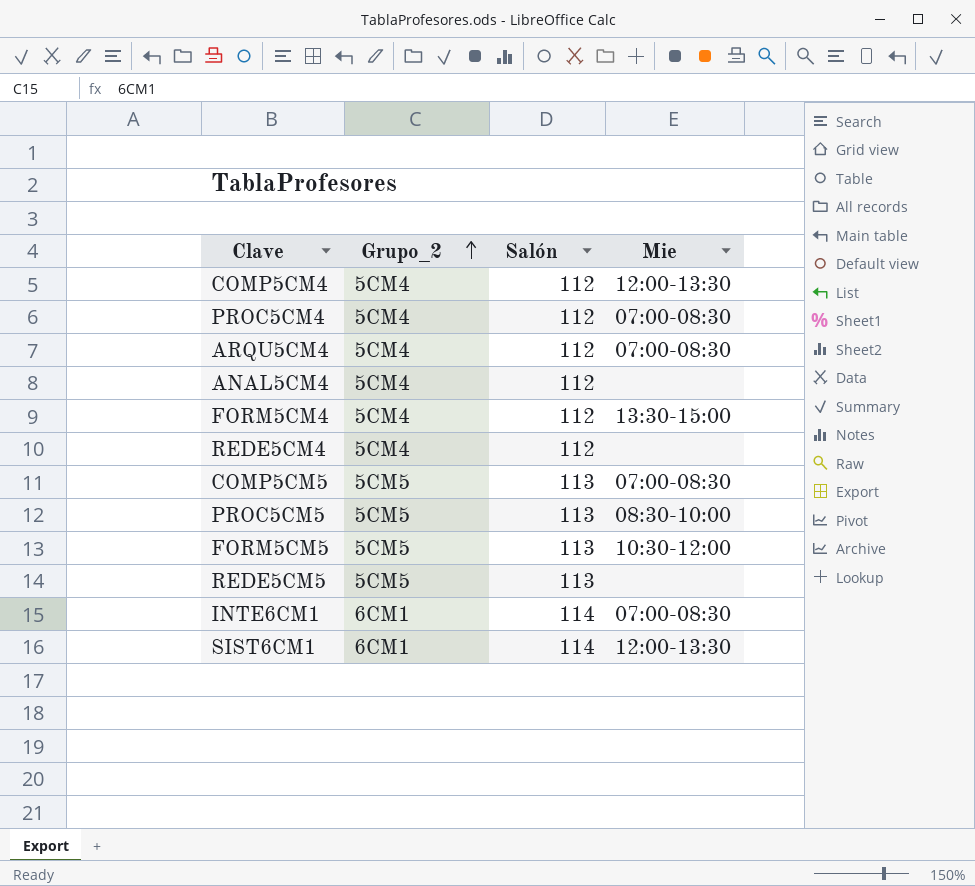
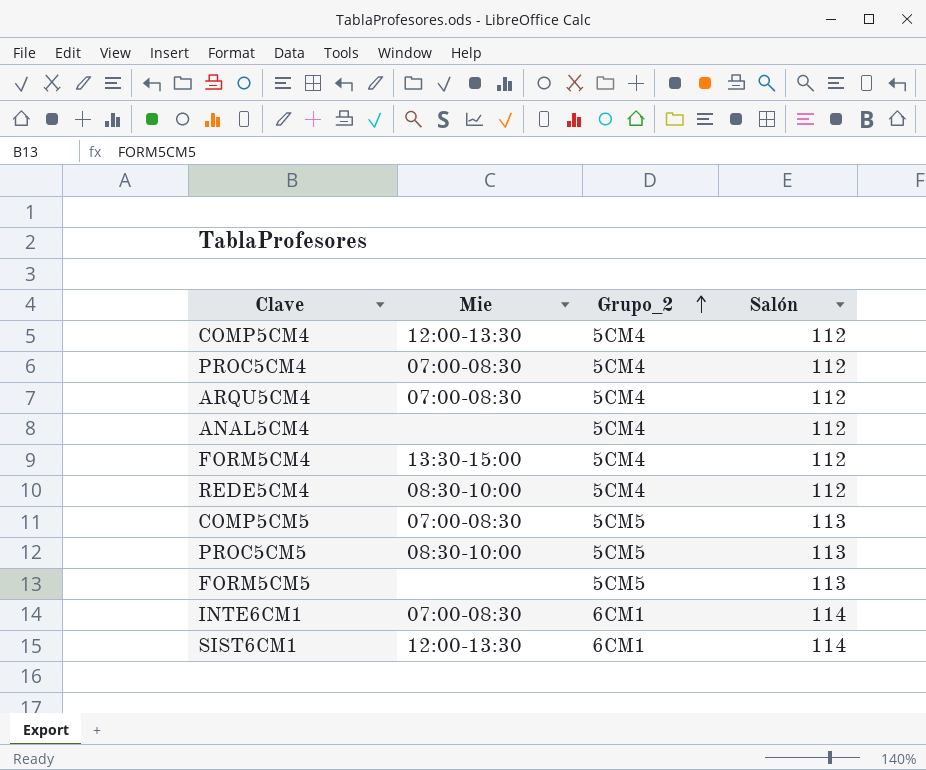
column Mie | position: 4 -> 2
row REDE5CM5: 5CM5 | 113 | none -> none
REDE5CM4 | Mie: none -> 08:30-10:00
FORM5CM5 | Mie: 10:30-12:00 -> none

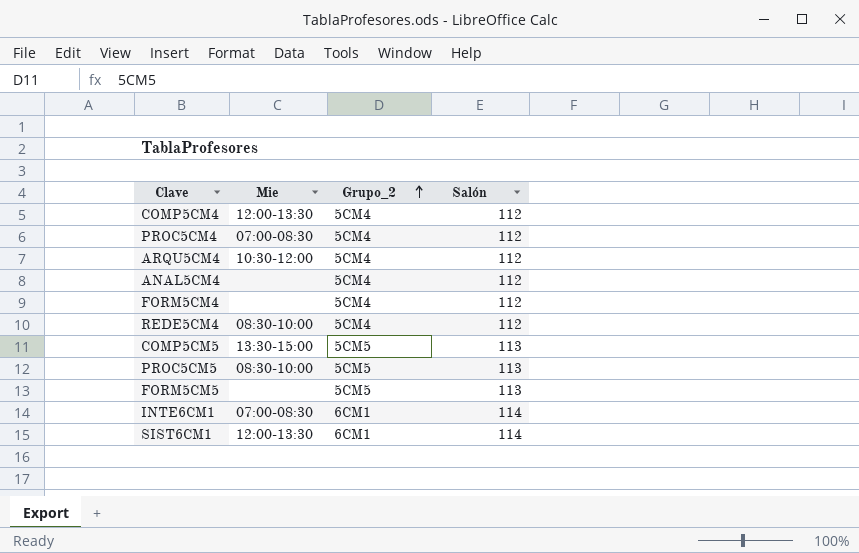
ARQU5CM4 | Mie: 07:00-08:30 -> 10:30-12:00
FORM5CM4 | Mie: 13:30-15:00 -> none
COMP5CM5 | Mie: 07:00-08:30 -> 13:30-15:00

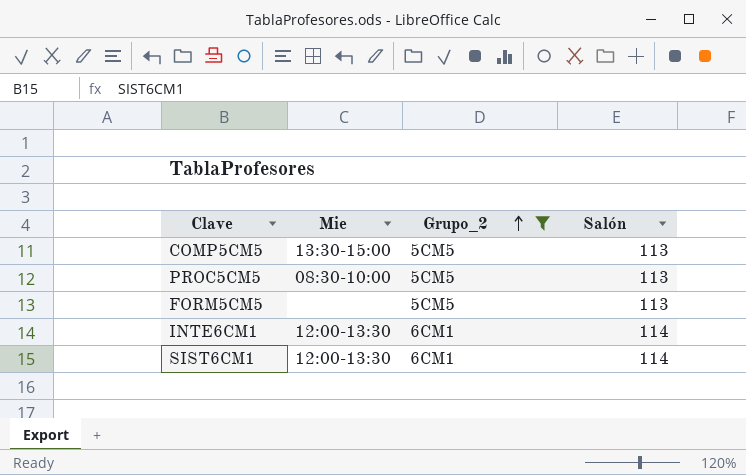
filter: none -> Grupo_2 != 5CM4
INTE6CM1 | Mie: 07:00-08:30 -> 12:00-13:30

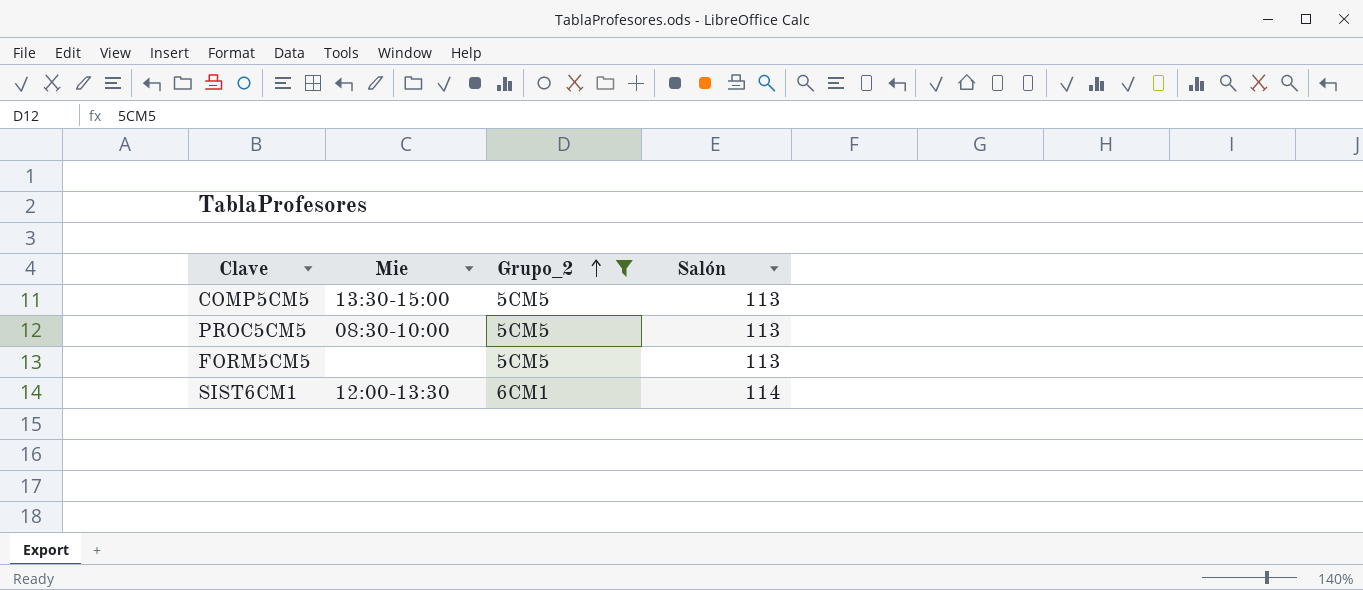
row INTE6CM1: 12:00-13:30 | 6CM1 | 114 -> none

